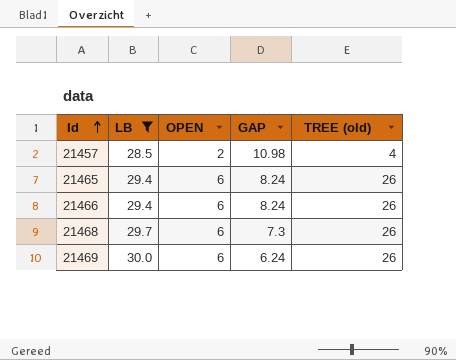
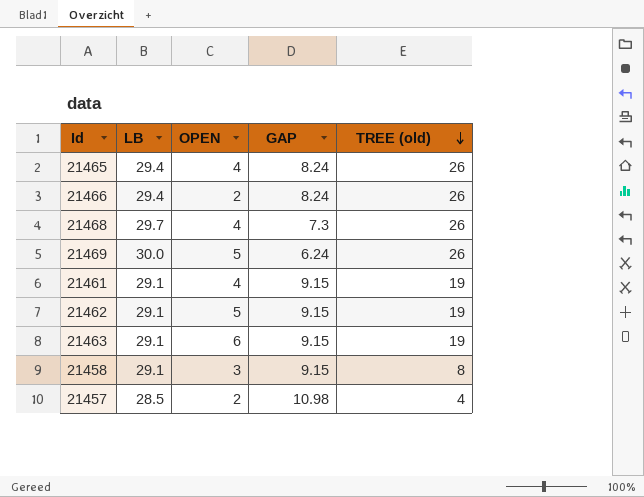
filter: LB != 29.1 -> none
row order: Id ascending -> TREE (old) descending
21465 | OPEN: 6 -> 4
21466 | OPEN: 6 -> 2
21468 | OPEN: 6 -> 4
21469 | OPEN: 6 -> 5

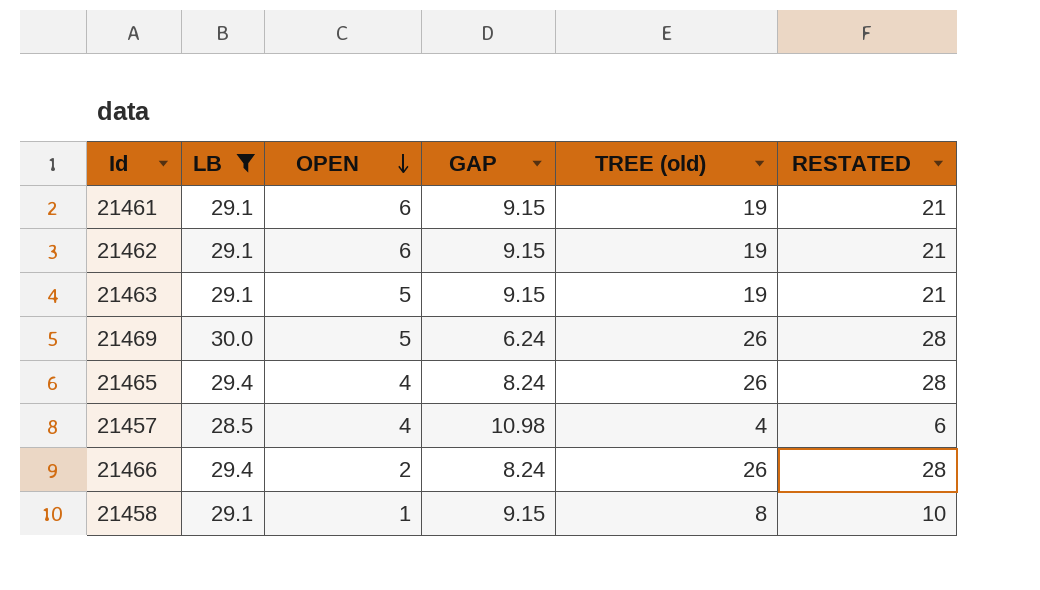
filter: none -> LB != 29.7
row order: TREE (old) descending -> OPEN descending
column RESTATED | formula: none -> [TREE (old)] + 2
21461 | OPEN: 4 -> 6
21462 | OPEN: 5 -> 6
21463 | OPEN: 6 -> 5
21457 | OPEN: 2 -> 4
21458 | OPEN: 3 -> 1

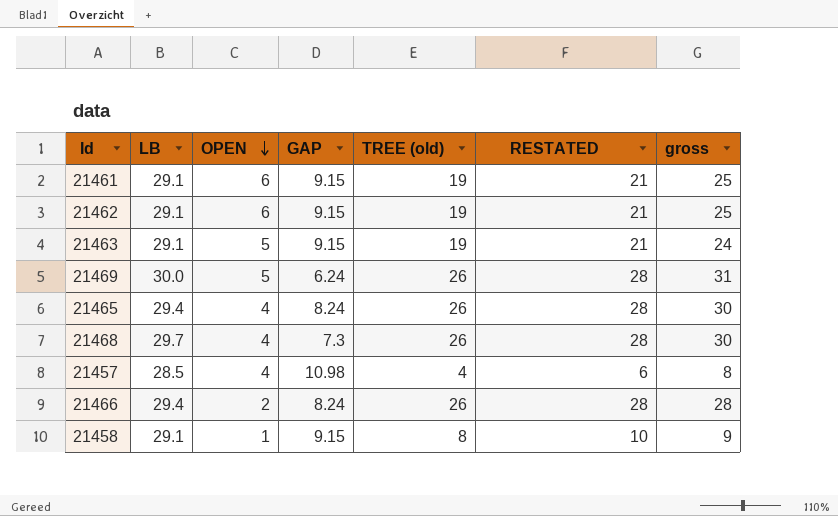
filter: LB != 29.7 -> none
column gross | formula: none -> [OPEN] + [TREE (old)]

